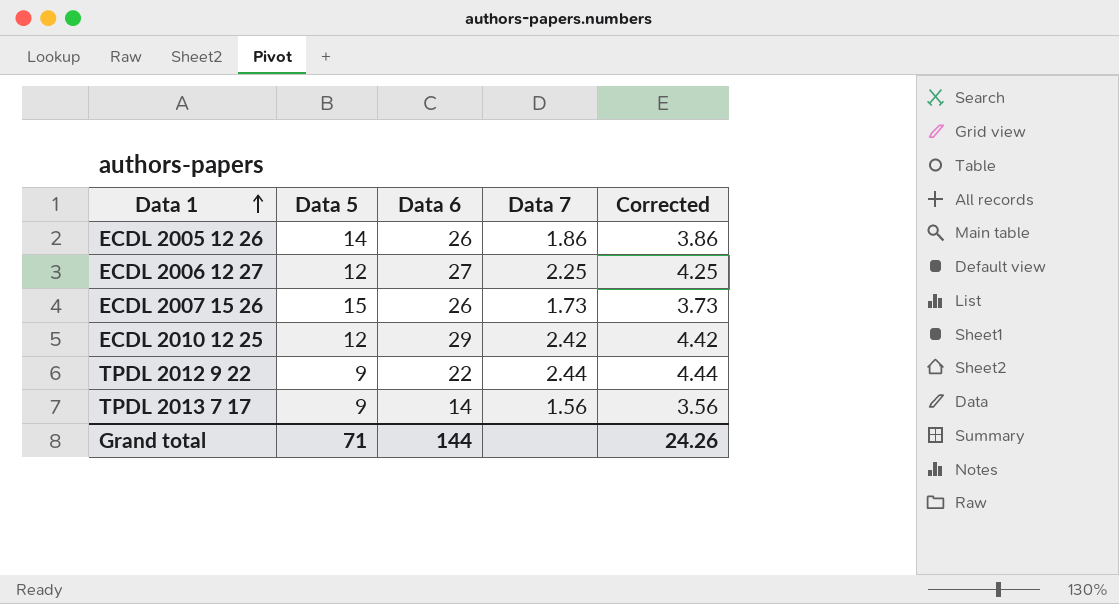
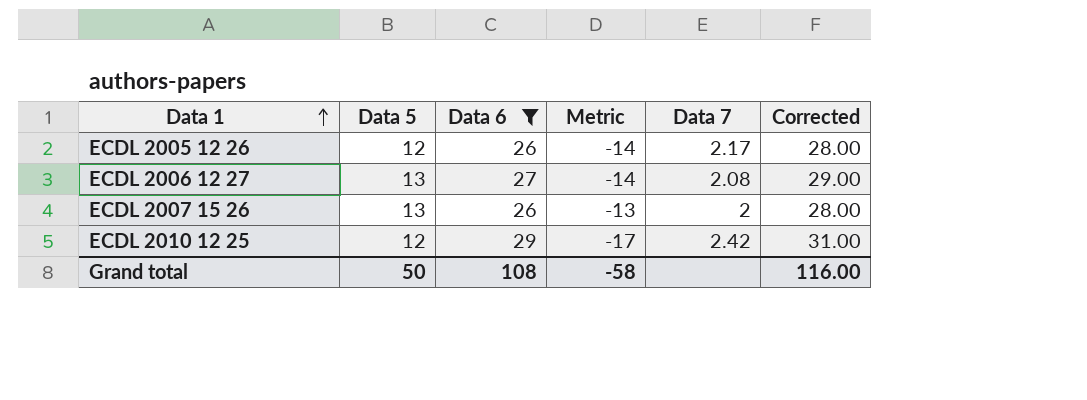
filter: none -> Data 6 >= 26
column Metric | formula: none -> [Data 5] - [Data 6]
column Corrected | formula: [Data 7] + 2 -> [Data 6] + 2
ECDL 2005 12 26 | Data 5: 14 -> 12
ECDL 2005 12 26 | Data 7: 1.86 -> 2.17
ECDL 2006 12 27 | Data 5: 12 -> 13
ECDL 2006 12 27 | Data 7: 2.25 -> 2.08
ECDL 2007 15 26 | Data 5: 15 -> 13
ECDL 2007 15 26 | Data 7: 1.73 -> 2
Grand total | Data 5: 71 -> 50
Grand total | Data 6: 144 -> 108
Grand total | Corrected: 24.26 -> 116.00

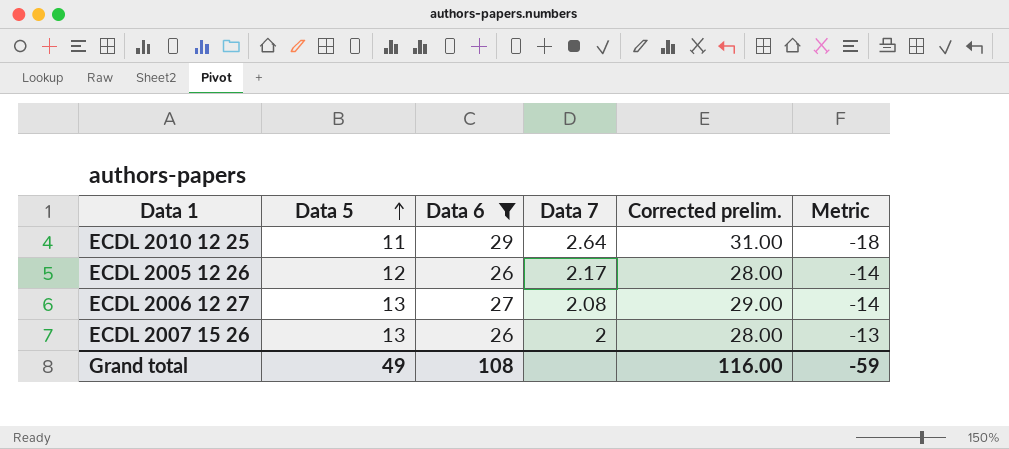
row order: Data 1 ascending -> Data 5 ascending
column name: Corrected -> Corrected prelim.
column Metric | position: 4 -> 6
ECDL 2010 12 25 | Data 5: 12 -> 11
ECDL 2010 12 25 | Data 7: 2.42 -> 2.64
ECDL 2010 12 25 | Metric: -17 -> -18
Grand total | Data 5: 50 -> 49
Grand total | Metric: -58 -> -59

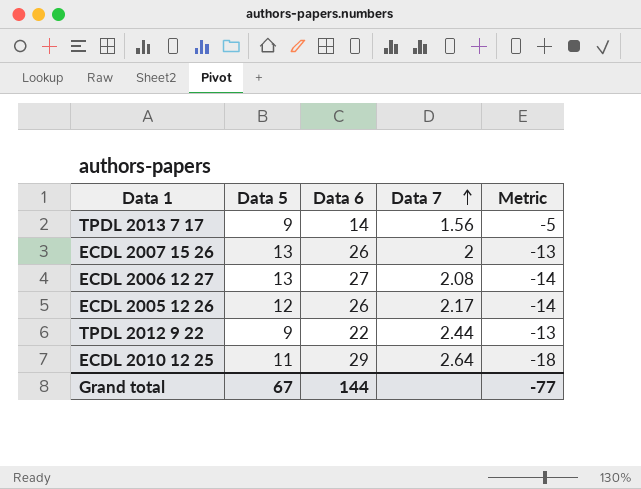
filter: Data 6 >= 26 -> none
row order: Data 5 ascending -> Data 7 ascending
column Corrected prelim. | formula: [Data 6] + 2 -> none
Grand total | Data 5: 49 -> 67
Grand total | Data 6: 108 -> 144
Grand total | Metric: -59 -> -77

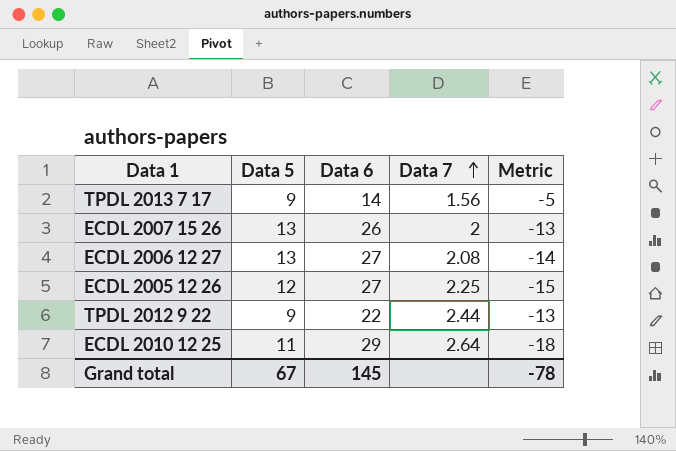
ECDL 2005 12 26 | Data 6: 26 -> 27
ECDL 2005 12 26 | Data 7: 2.17 -> 2.25
ECDL 2005 12 26 | Metric: -14 -> -15
Grand total | Data 6: 144 -> 145
Grand total | Metric: -77 -> -78

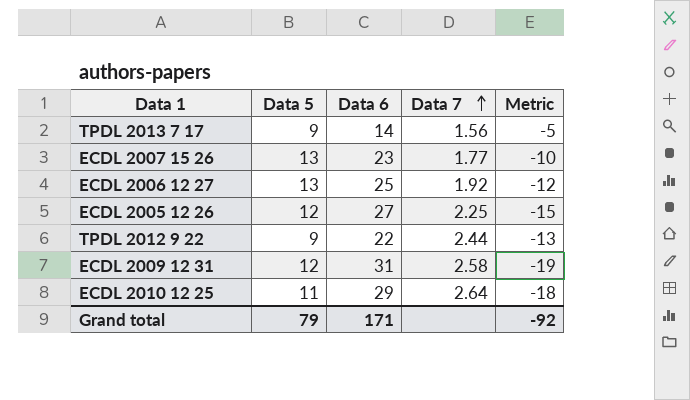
ECDL 2007 15 26 | Data 6: 26 -> 23
ECDL 2007 15 26 | Data 7: 2 -> 1.77
ECDL 2007 15 26 | Metric: -13 -> -10
ECDL 2006 12 27 | Data 6: 27 -> 25
ECDL 2006 12 27 | Data 7: 2.08 -> 1.92
ECDL 2006 12 27 | Metric: -14 -> -12
row ECDL 2009 12 31: none -> 12 | 31 | 2.58 | -19
Grand total | Data 5: 67 -> 79
Grand total | Data 6: 145 -> 171
Grand total | Metric: -78 -> -92

